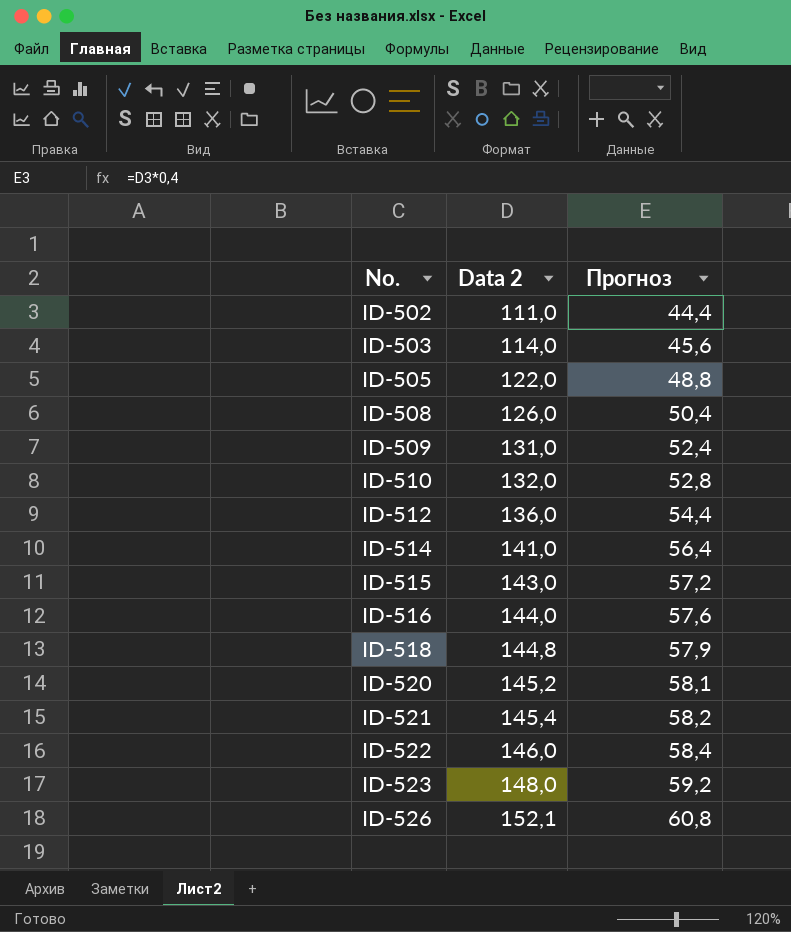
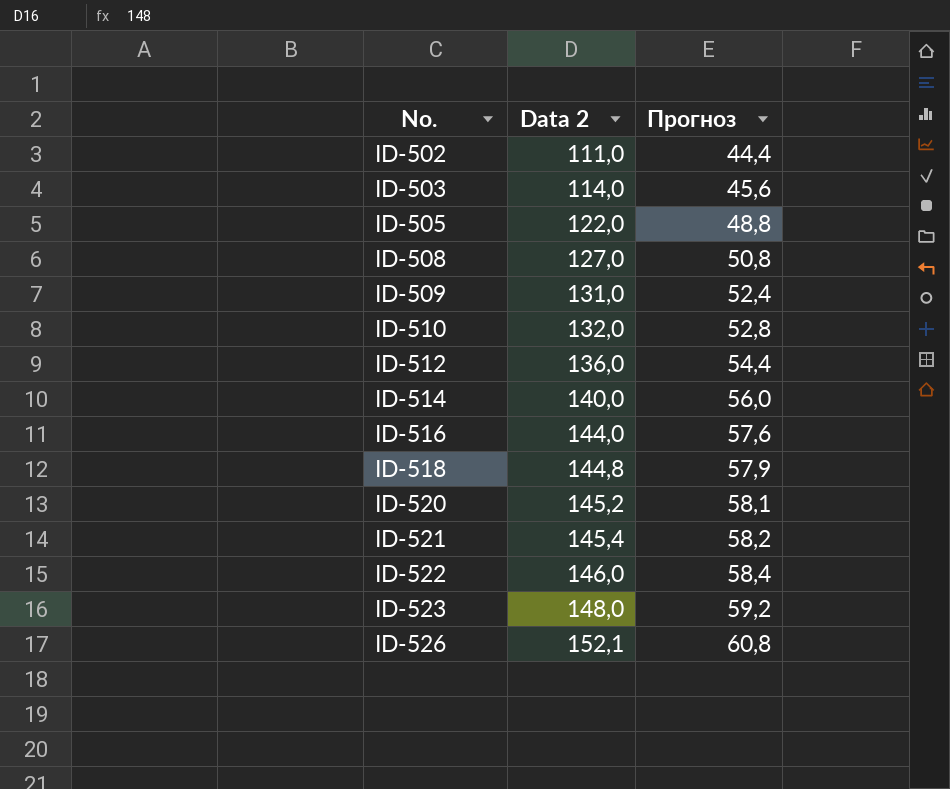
row ID-515: 143,0 | 57,2 -> none
ID-508 | Data 2: 126,0 -> 127,0
ID-508 | Прогноз: 50,4 -> 50,8
ID-514 | Data 2: 141,0 -> 140,0
ID-514 | Прогноз: 56,4 -> 56,0

